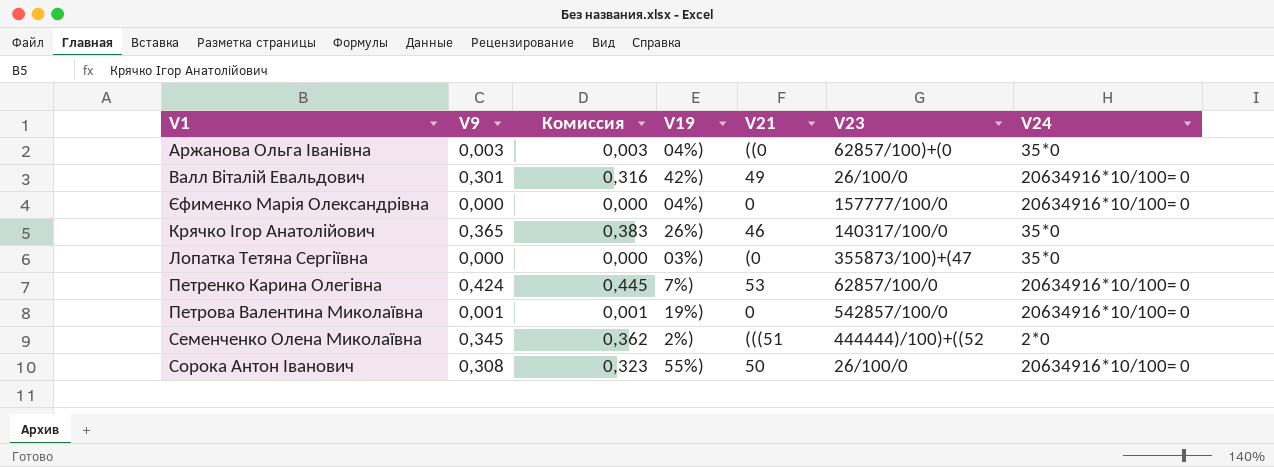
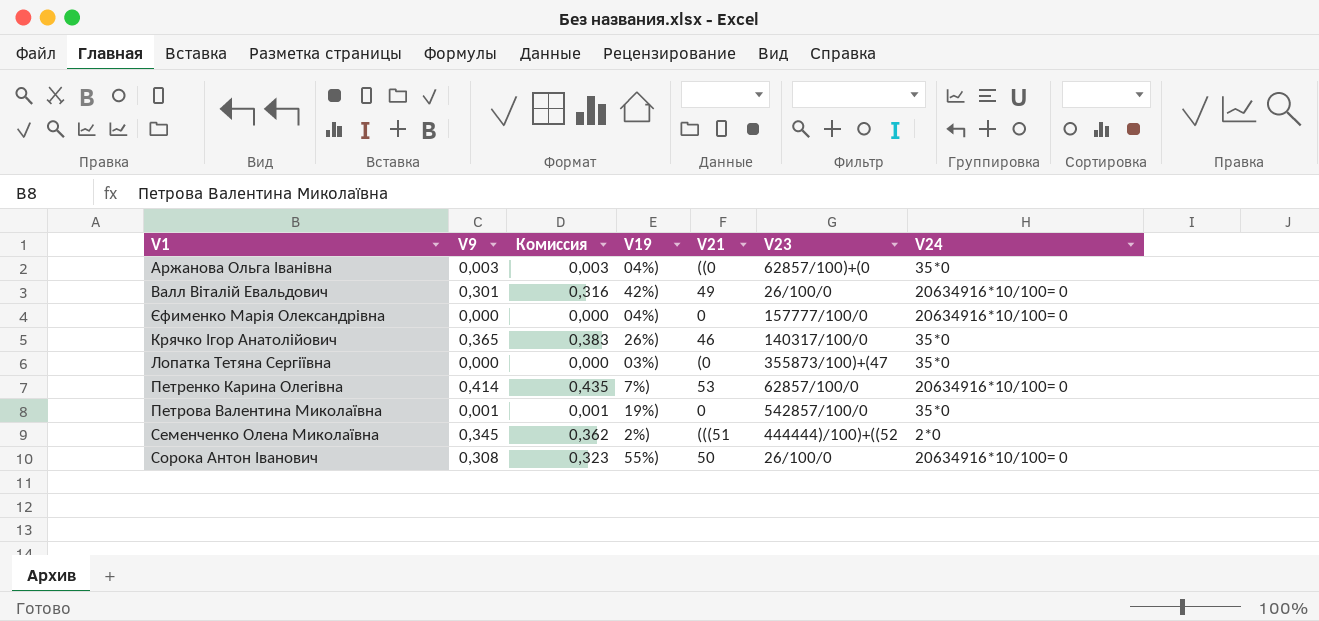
Петренко Карина Олегівна | V9: 0,424 -> 0,414
Петренко Карина Олегівна | Комиссия: 0,445 -> 0,435
Петрова Валентина Миколаївна | V24: 20634916*10/100= 0 -> 35*0

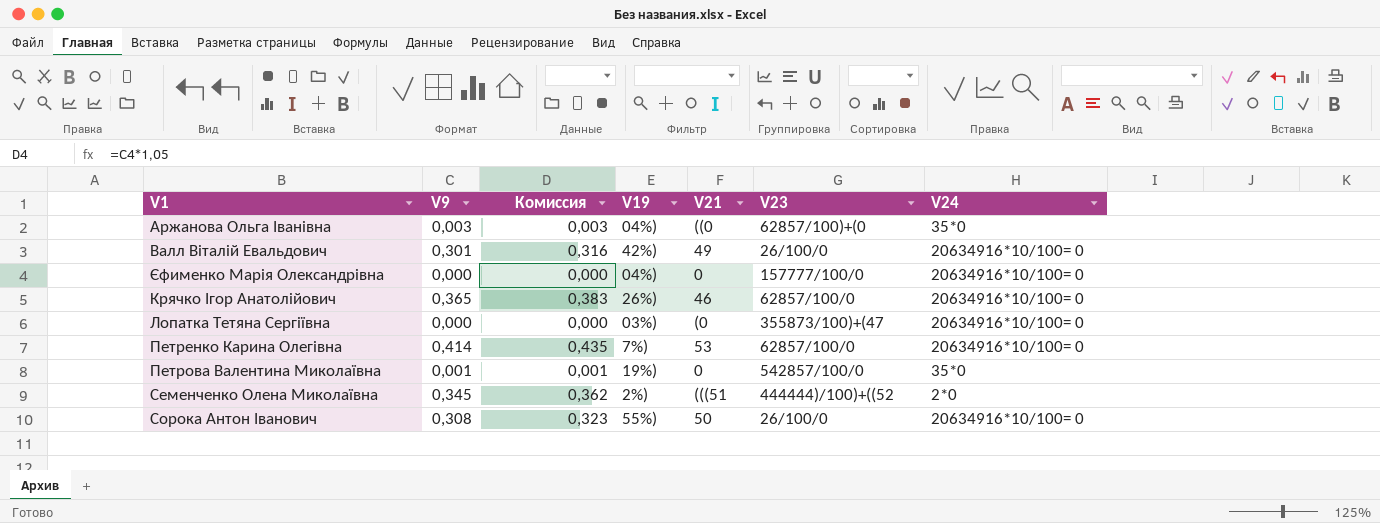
Крячко Ігор Анатолійович | V23: 140317/100/0 -> 62857/100/0
Крячко Ігор Анатолійович | V24: 35*0 -> 20634916*10/100= 0
Лопатка Тетяна Сергіївна | V24: 35*0 -> 20634916*10/100= 0

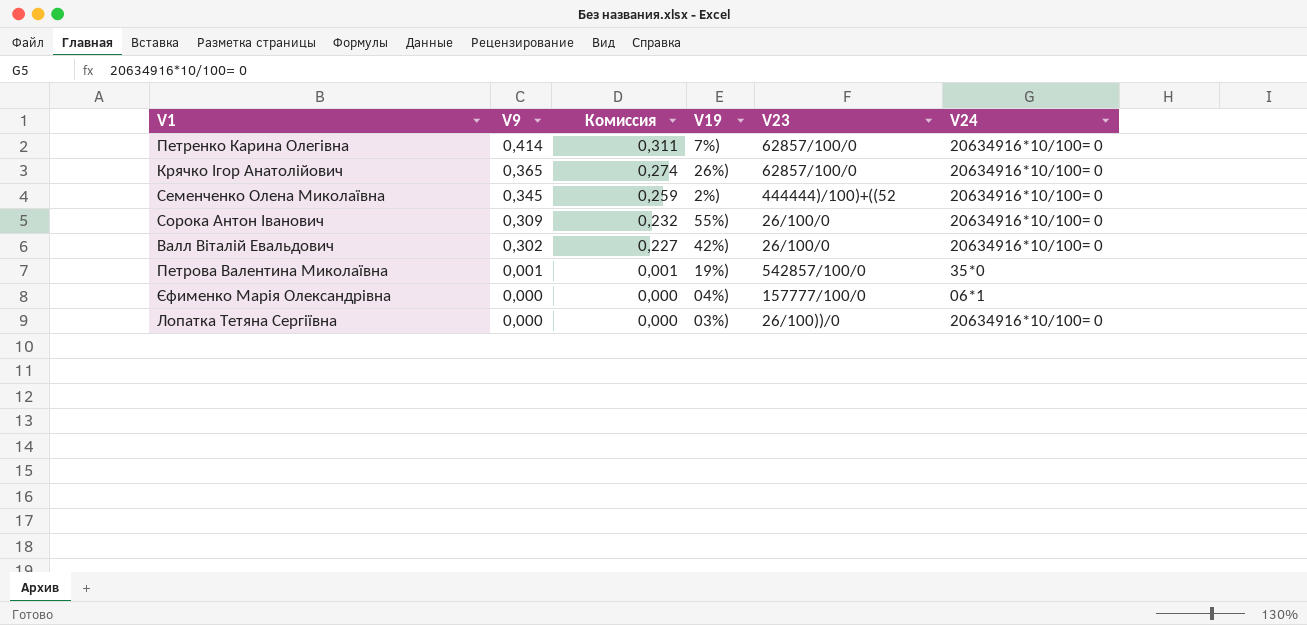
row order: none -> V9 descending
column V21 | position: 5 -> none
column Комиссия | formula: [V9] * 1,05 -> [V9] * 0,75
row Аржанова Ольга Іванівна: 0,003 | 0,003 | 04%) | ((0 | 62857/100)+(0 | 35*0 -> none
Семенченко Олена Миколаївна | V24: 2*0 -> 20634916*10/100= 0
Сорока Антон Іванович | V9: 0,308 -> 0,309
Валл Віталій Евальдович | V9: 0,301 -> 0,302
Єфименко Марія Олександрівна | V24: 20634916*10/100= 0 -> 06*1
Лопатка Тетяна Сергіївна | V23: 355873/100)+(47 -> 26/100))/0

